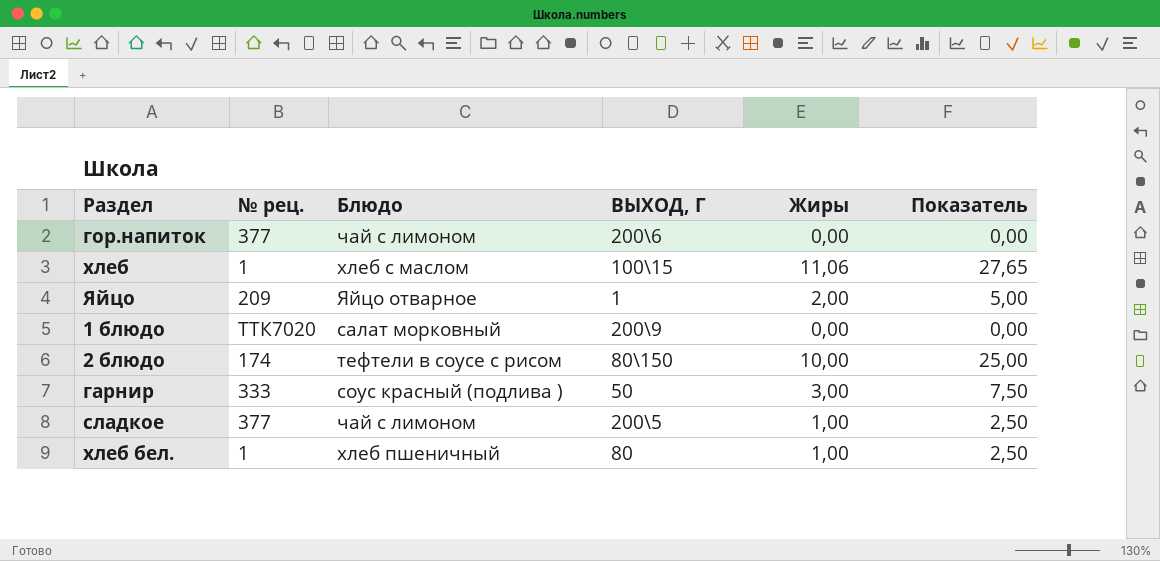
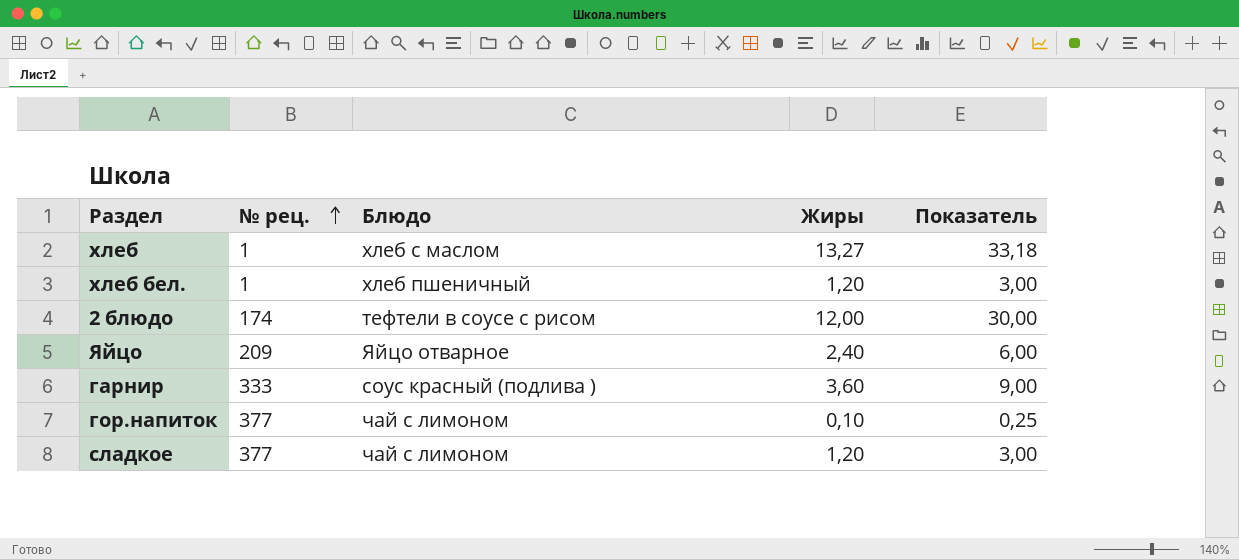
row order: none -> № рец. ascending
column ВЫХОД, Г | position: 4 -> none
row 1 блюдо: ТТК7020 | салат морковный | 200\9 | 0,00 | 0,00 -> none
хлеб | Жиры: 11,06 -> 13,27
хлеб | Показатель: 27,65 -> 33,18
хлеб бел. | Жиры: 1,00 -> 1,20
хлеб бел. | Показатель: 2,50 -> 3,00
2 блюдо | Жиры: 10,00 -> 12,00
2 блюдо | Показатель: 25,00 -> 30,00
Яйцо | Жиры: 2,00 -> 2,40
Яйцо | Показатель: 5,00 -> 6,00
гарнир | Жиры: 3,00 -> 3,60
гарнир | Показатель: 7,50 -> 9,00
гор.напиток | Жиры: 0,00 -> 0,10
гор.напиток | Показатель: 0,00 -> 0,25
сладкое | Жиры: 1,00 -> 1,20
сладкое | Показатель: 2,50 -> 3,00

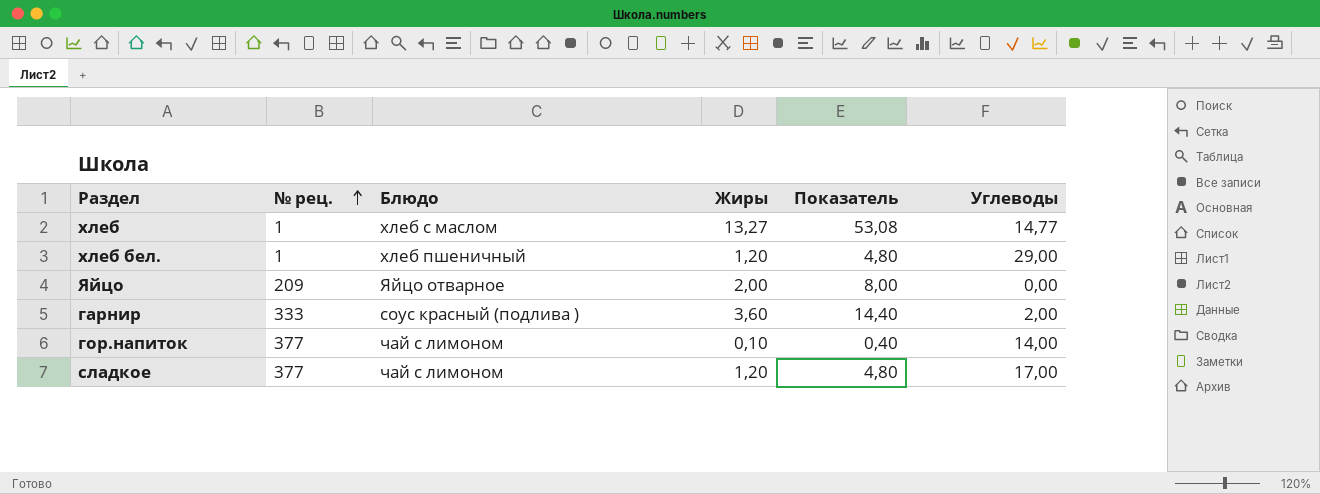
column Показатель | formula: [Жиры] * 2,5 -> [Жиры] * 4
column Углеводы | position: none -> 6
row 2 блюдо: 174 | тефтели в соусе с рисом | 12,00 | 30,00 -> none
Яйцо | Жиры: 2,40 -> 2,00

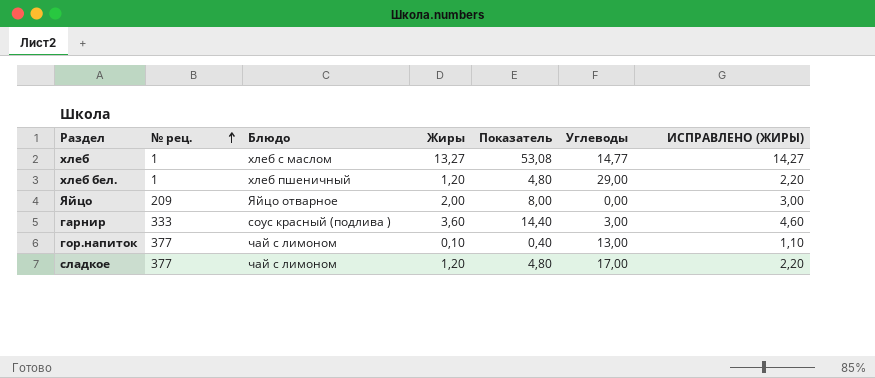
column ИСПРАВЛЕНО (ЖИРЫ) | formula: none -> [Жиры] + 1
гарнир | Углеводы: 2,00 -> 3,00
гор.напиток | Углеводы: 14,00 -> 13,00

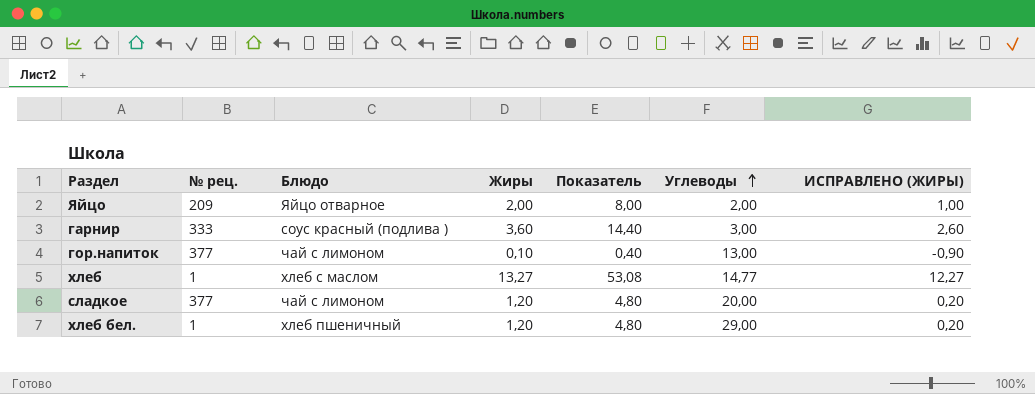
row order: № рец. ascending -> Углеводы ascending
column ИСПРАВЛЕНО (ЖИРЫ) | formula: [Жиры] + 1 -> [Жиры] - 1
Яйцо | Углеводы: 0,00 -> 2,00
сладкое | Углеводы: 17,00 -> 20,00

